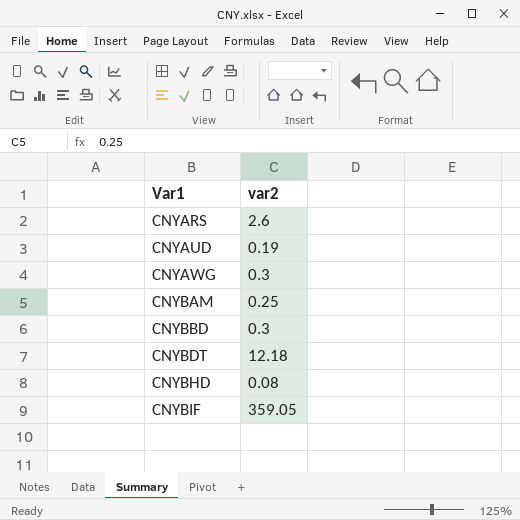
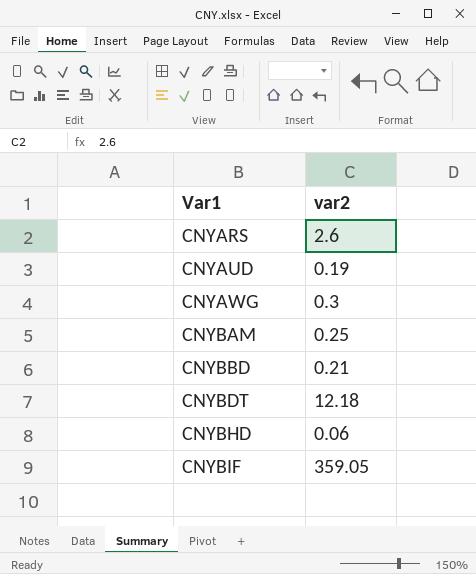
CNYBBD | var2: 0.3 -> 0.21
CNYBHD | var2: 0.08 -> 0.06

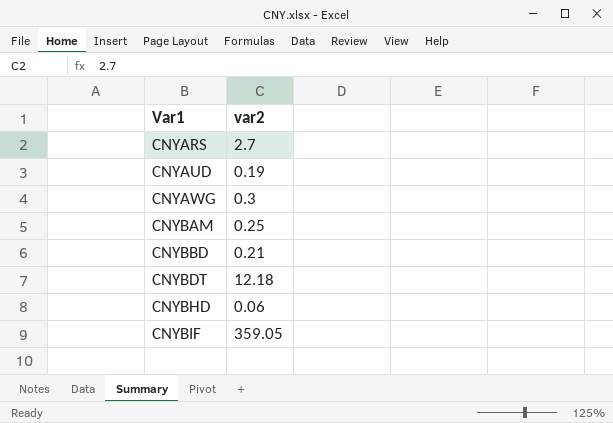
CNYARS | var2: 2.6 -> 2.7

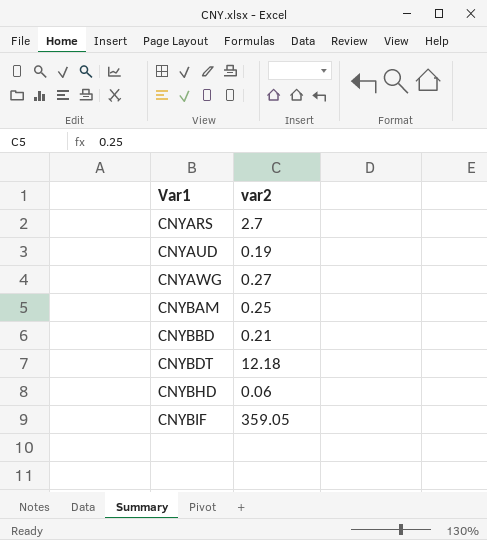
CNYAWG | var2: 0.3 -> 0.27

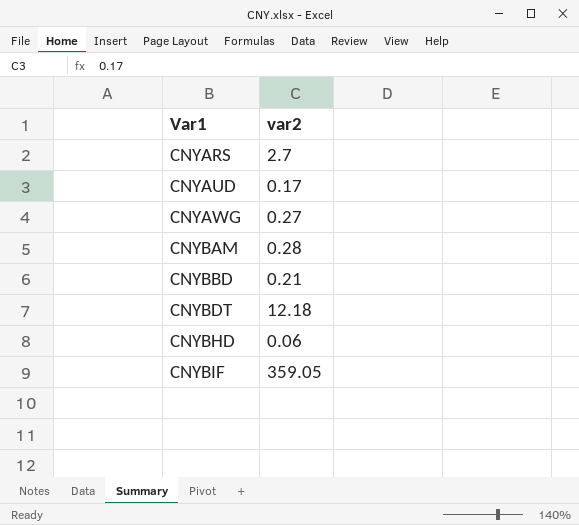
CNYAUD | var2: 0.19 -> 0.17
CNYBAM | var2: 0.25 -> 0.28

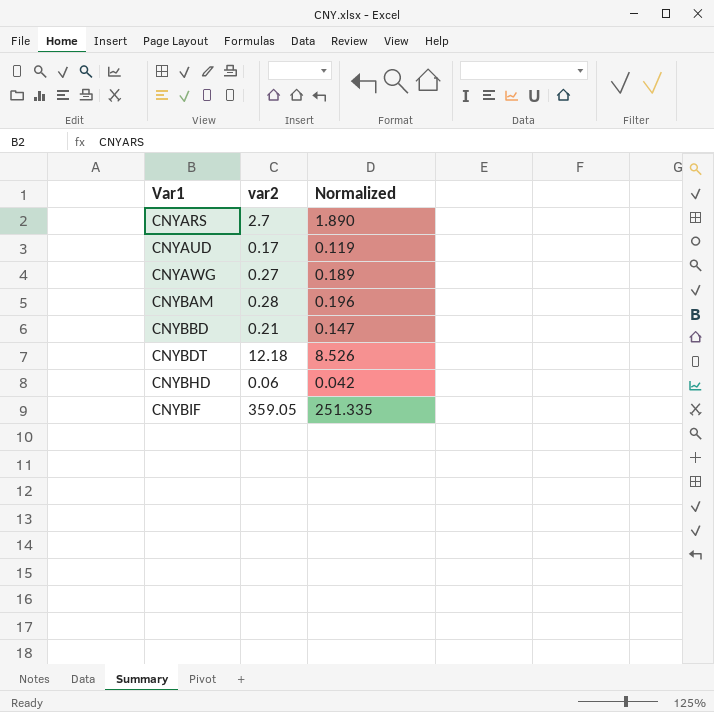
column Normalized | formula: none -> [var2] * 0.7

